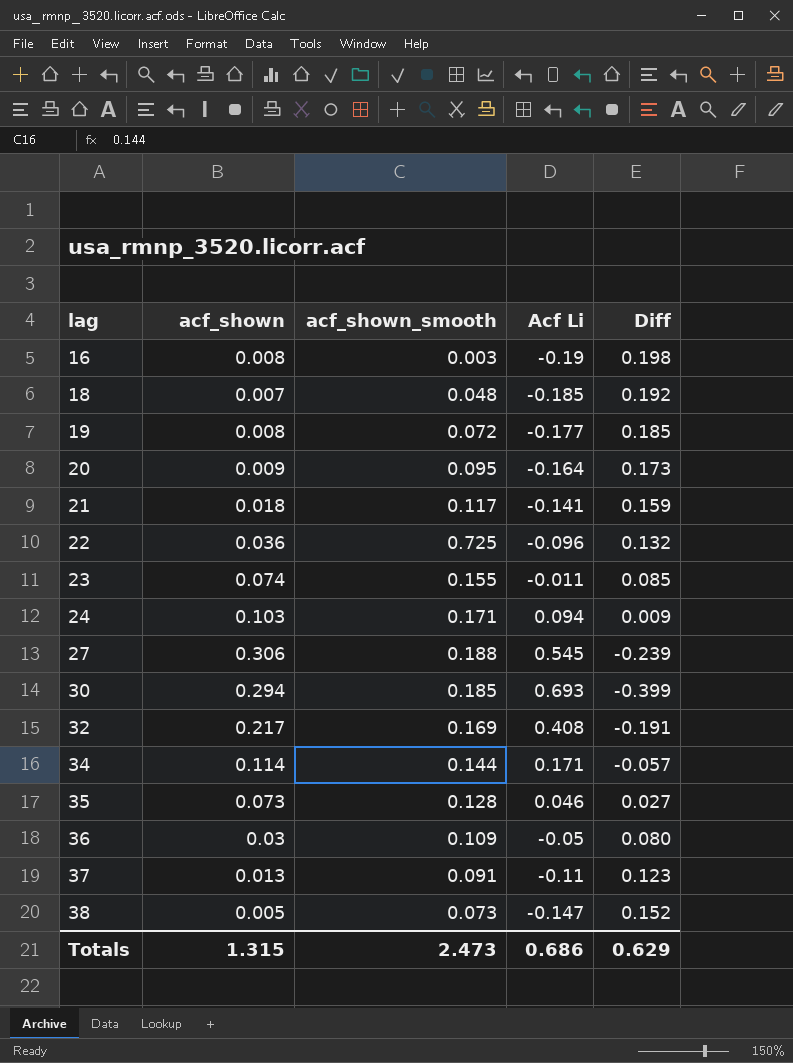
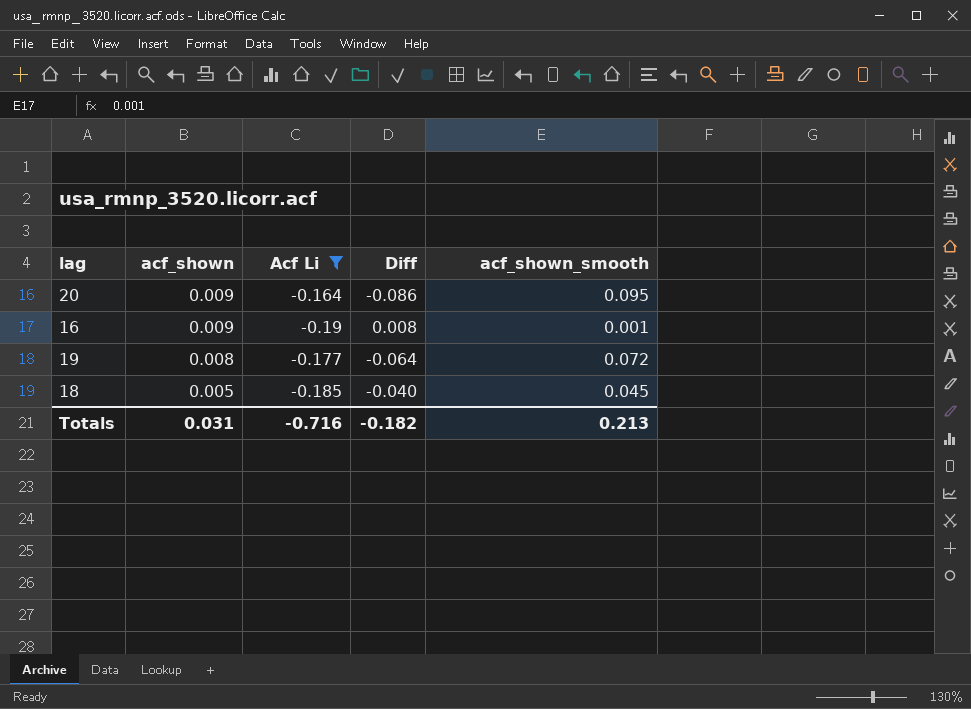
filter: none -> Acf Li <= -0.164
row order: lag ascending -> acf_shown descending
column Diff | formula: [acf_shown] - [Acf Li] -> [acf_shown] - [acf_shown_smooth]
column acf_shown_smooth | position: 3 -> 5
16 | acf_shown: 0.008 -> 0.009
16 | acf_shown_smooth: 0.003 -> 0.001
18 | acf_shown: 0.007 -> 0.005
18 | acf_shown_smooth: 0.048 -> 0.045
Totals | acf_shown: 1.315 -> 0.031
Totals | Acf Li: 0.686 -> -0.716
Totals | Diff: 0.629 -> -0.182
Totals | acf_shown_smooth: 2.473 -> 0.213

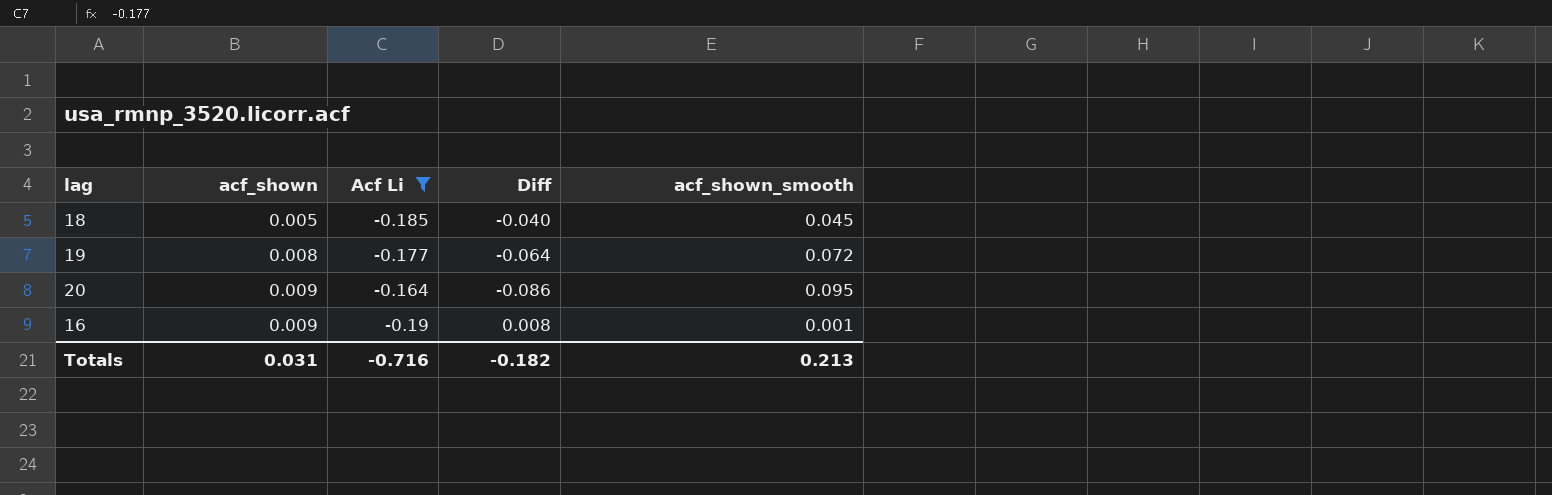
row order: acf_shown descending -> acf_shown ascending

